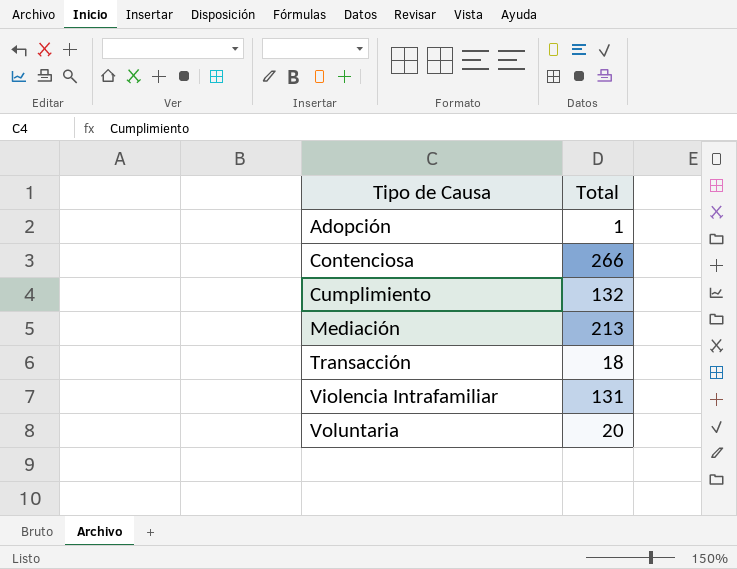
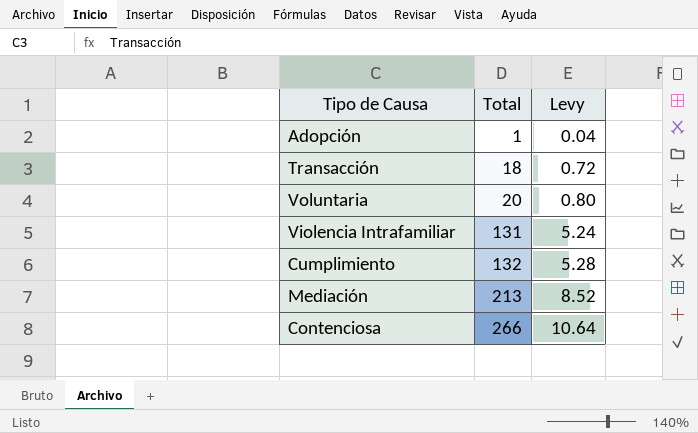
row order: Tipo de Causa ascending -> Total ascending
column Levy | formula: none -> [Total] * 0.04

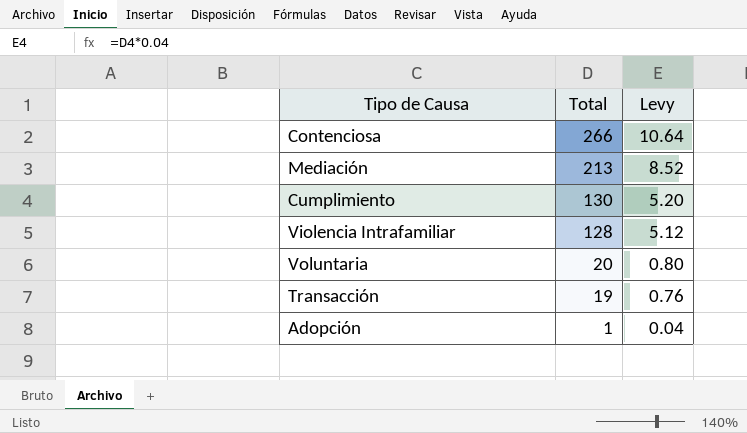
row order: Total ascending -> Total descending
Cumplimiento | Total: 132 -> 130
Cumplimiento | Levy: 5.28 -> 5.20
Violencia Intrafamiliar | Total: 131 -> 128
Violencia Intrafamiliar | Levy: 5.24 -> 5.12
Transacción | Total: 18 -> 19
Transacción | Levy: 0.72 -> 0.76

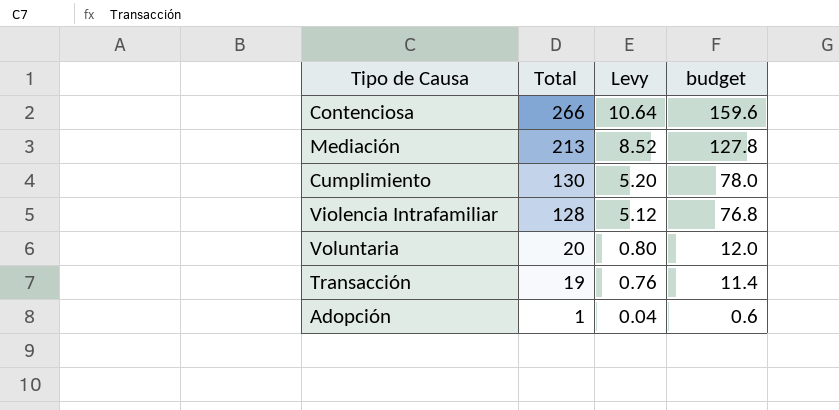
column budget | formula: none -> [Total] * 0.6

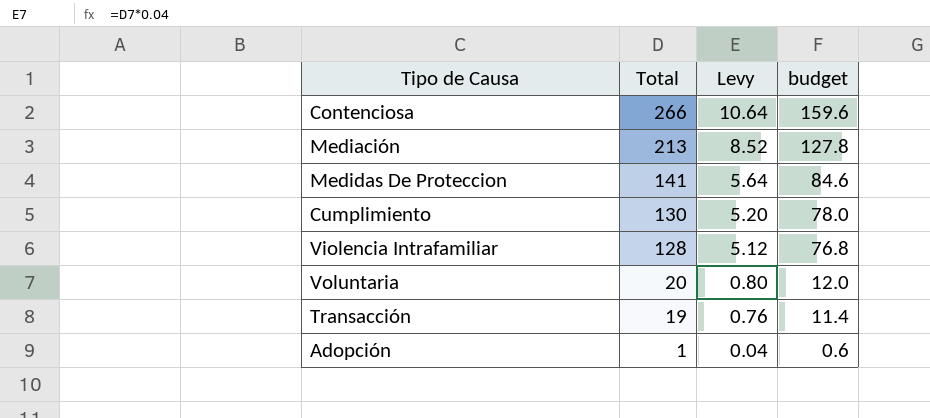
row Medidas De Proteccion: none -> 141 | 5.64 | 84.6

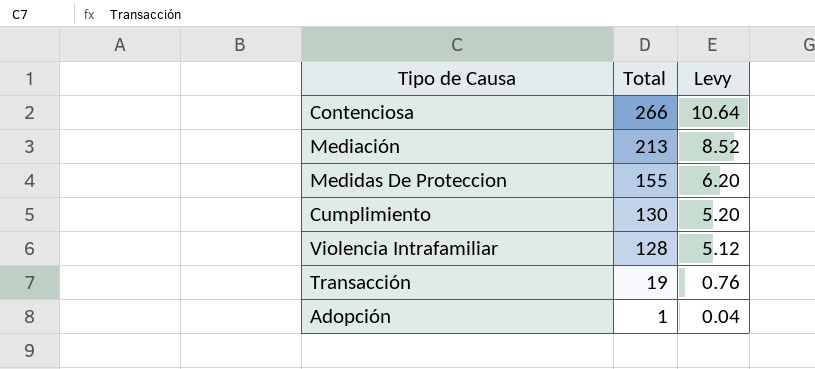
column budget | formula: [Total] * 0.6 -> none
row Voluntaria: 20 | 0.80 | 12.0 -> none
Medidas De Proteccion | Total: 141 -> 155
Medidas De Proteccion | Levy: 5.64 -> 6.20

